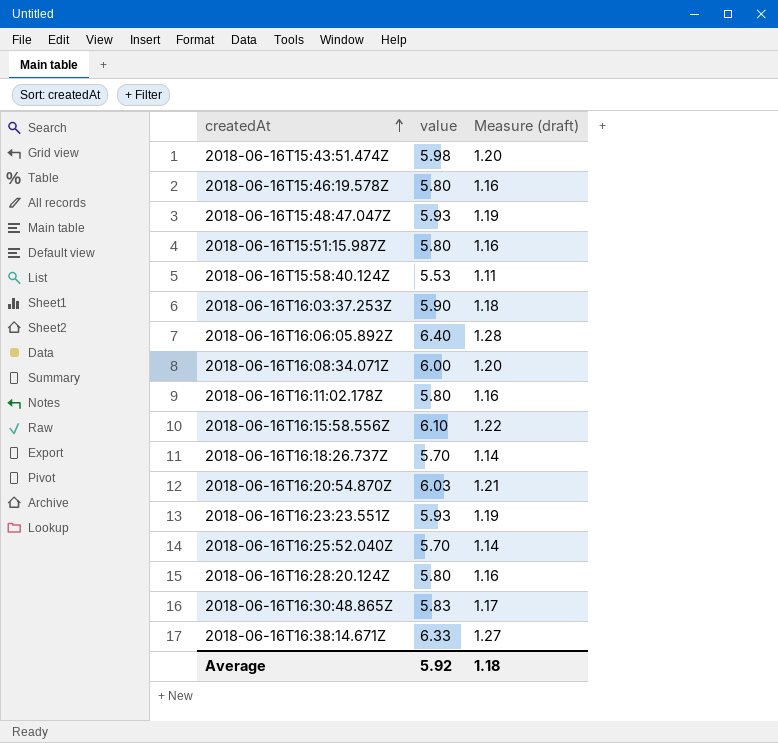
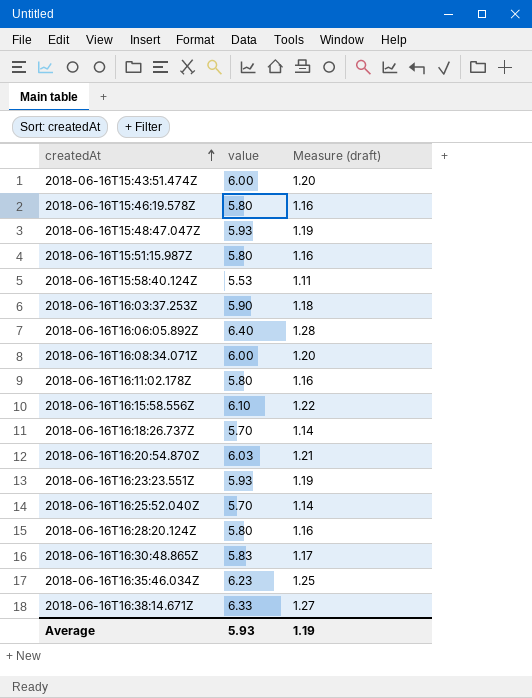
2018-06-16T15:43:51.474Z | value: 5.98 -> 6.00
row 2018-06-16T16:35:46.034Z: none -> 6.23 | 1.25
Average | value: 5.92 -> 5.93
Average | Measure (draft): 1.18 -> 1.19

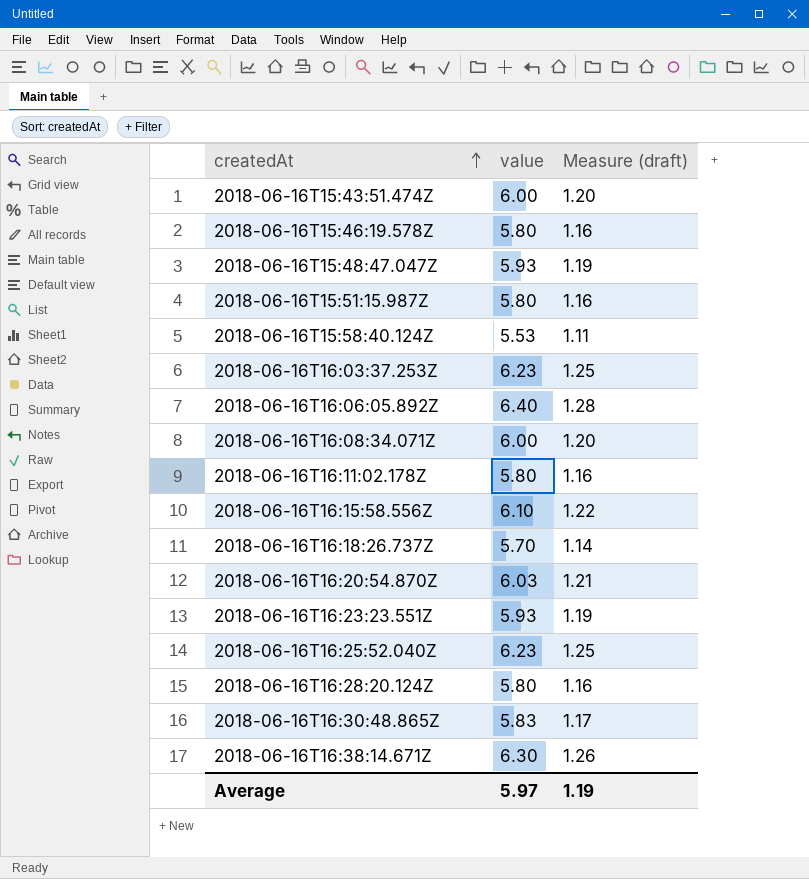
row 2018-06-16T16:35:46.034Z: 6.23 | 1.25 -> none
2018-06-16T16:03:37.253Z | value: 5.90 -> 6.23
2018-06-16T16:03:37.253Z | Measure (draft): 1.18 -> 1.25
2018-06-16T16:25:52.040Z | value: 5.70 -> 6.23
2018-06-16T16:25:52.040Z | Measure (draft): 1.14 -> 1.25
2018-06-16T16:38:14.671Z | value: 6.33 -> 6.30
2018-06-16T16:38:14.671Z | Measure (draft): 1.27 -> 1.26
Average | value: 5.93 -> 5.97

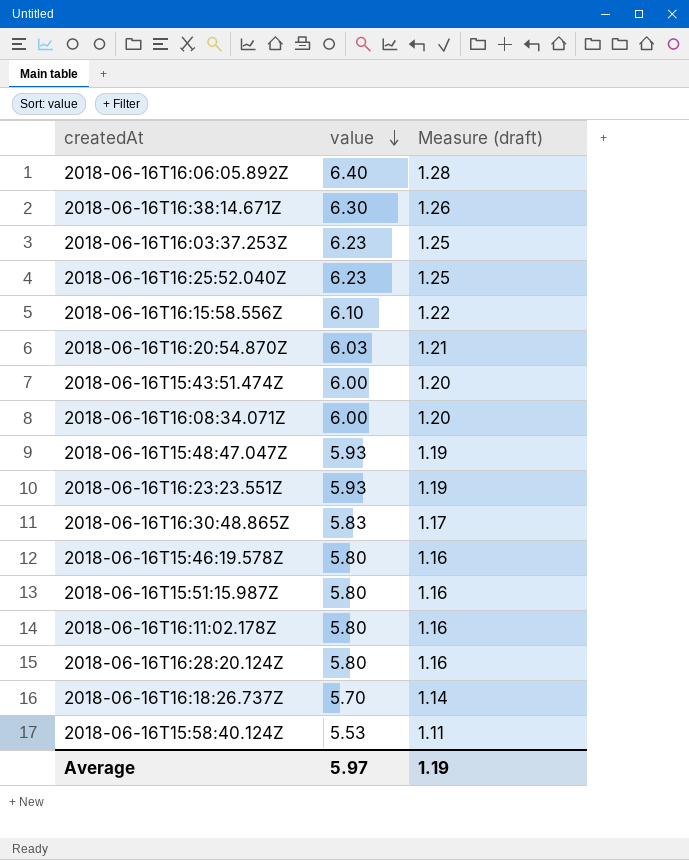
row order: createdAt ascending -> value descending

